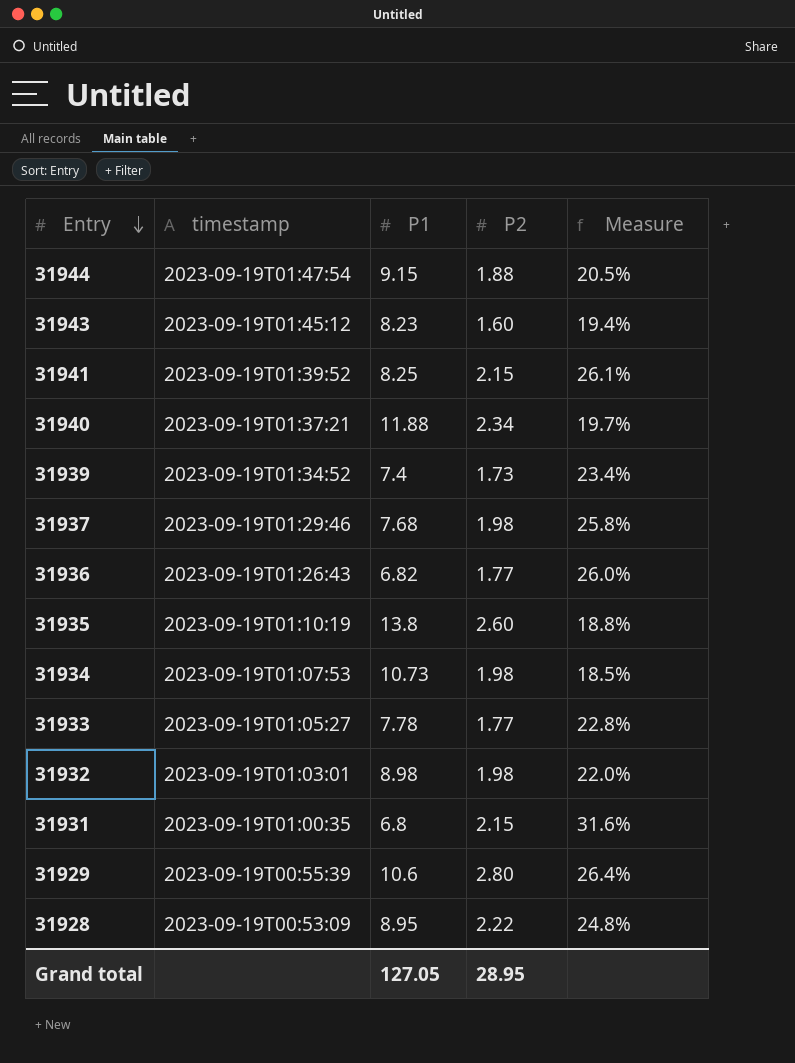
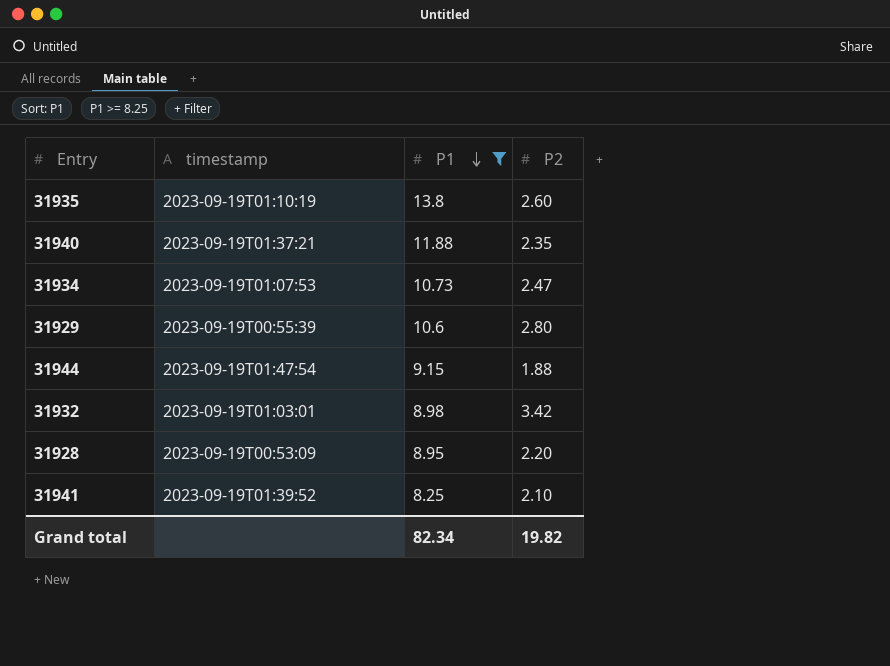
filter: none -> P1 >= 8.25
row order: Entry descending -> P1 descending
column Measure | formula: [P2] / [P1] -> none
31940 | P2: 2.34 -> 2.35
31934 | P2: 1.98 -> 2.47
31932 | P2: 1.98 -> 3.42
31928 | P2: 2.22 -> 2.20
31941 | P2: 2.15 -> 2.10
Grand total | P1: 127.05 -> 82.34
Grand total | P2: 28.95 -> 19.82

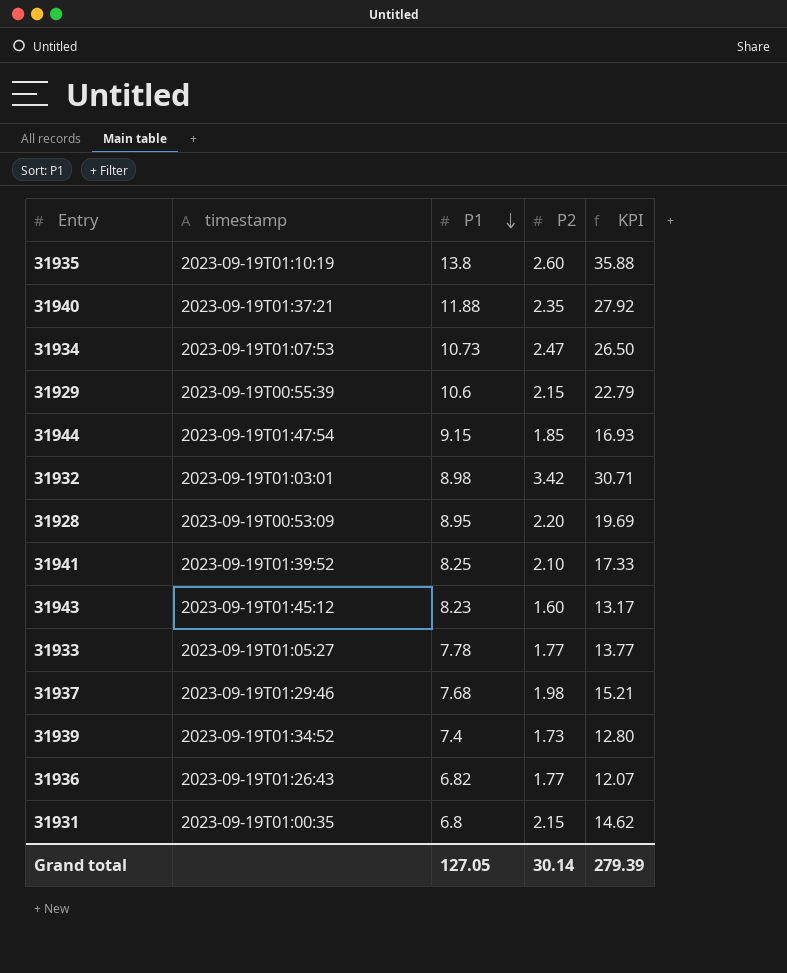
filter: P1 >= 8.25 -> none
column KPI | formula: none -> [P1] * [P2]
31929 | P2: 2.80 -> 2.15
31944 | P2: 1.88 -> 1.85
Grand total | P1: 82.34 -> 127.05
Grand total | P2: 19.82 -> 30.14

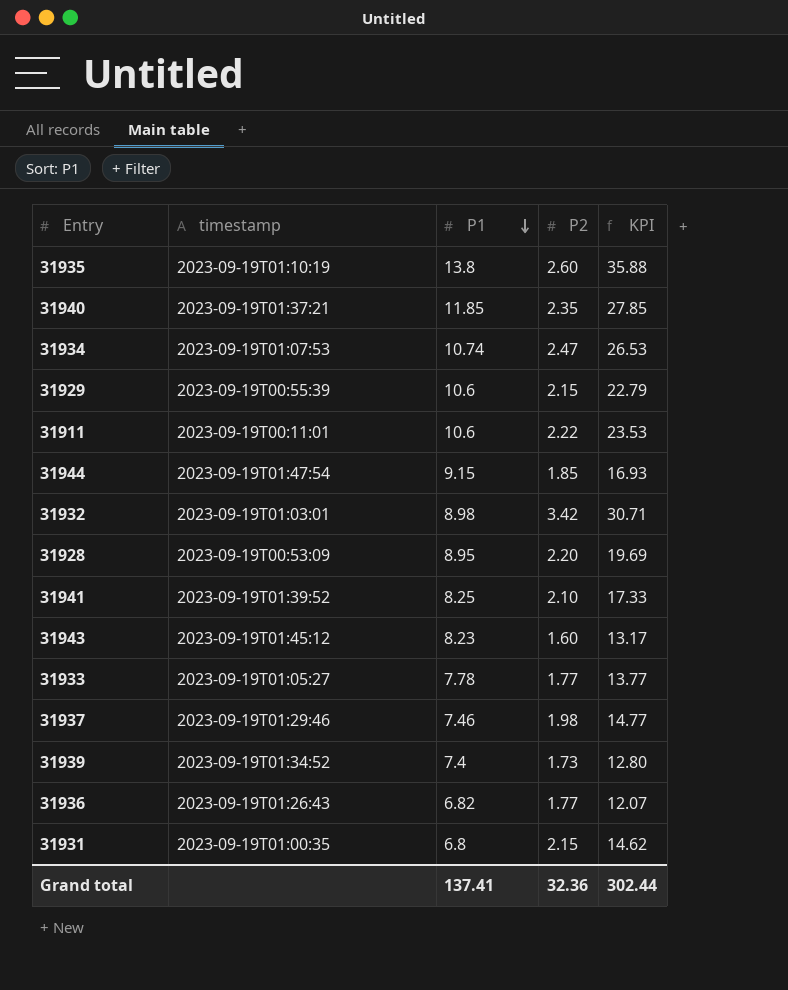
31940 | P1: 11.88 -> 11.85
31940 | KPI: 27.92 -> 27.85
31934 | P1: 10.73 -> 10.74
31934 | KPI: 26.50 -> 26.53
row 31911: none -> 2023-09-19T00:11:01 | 10.6 | 2.22 | 23.53
31937 | P1: 7.68 -> 7.46
31937 | KPI: 15.21 -> 14.77
Grand total | P1: 127.05 -> 137.41
Grand total | P2: 30.14 -> 32.36
Grand total | KPI: 279.39 -> 302.44

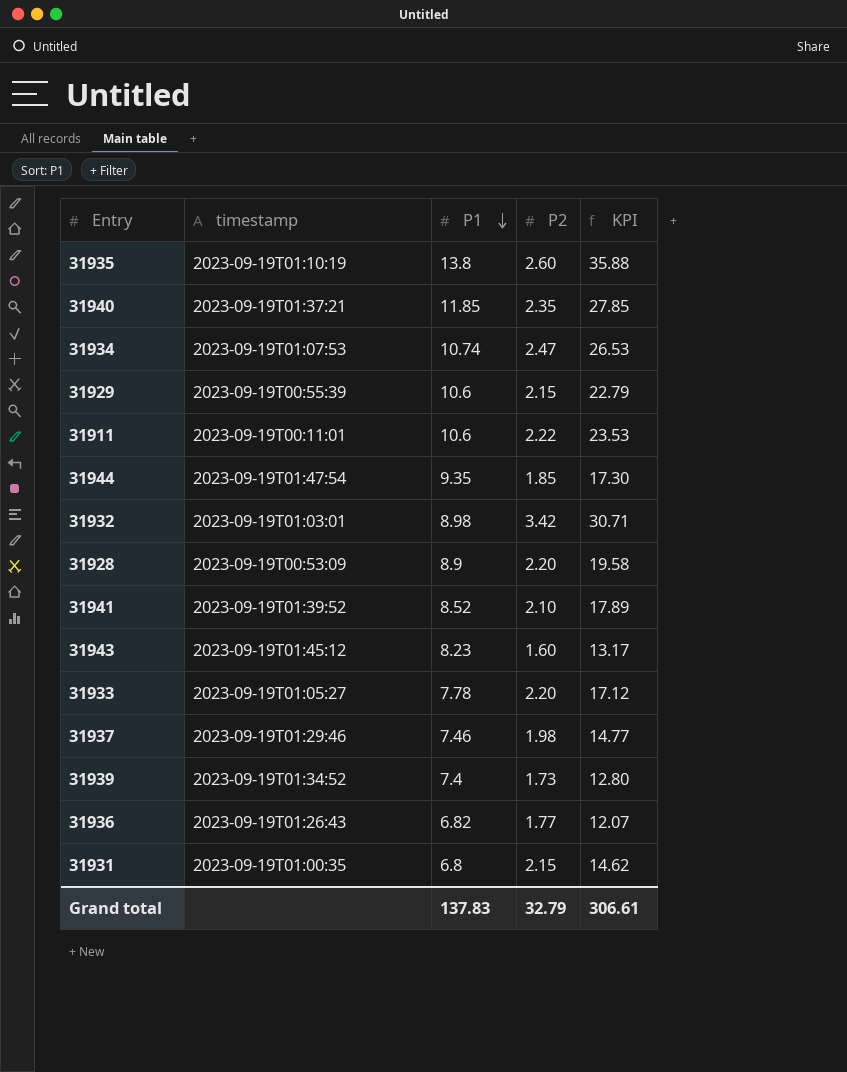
31944 | P1: 9.15 -> 9.35
31944 | KPI: 16.93 -> 17.30
31928 | P1: 8.95 -> 8.9
31928 | KPI: 19.69 -> 19.58
31941 | P1: 8.25 -> 8.52
31941 | KPI: 17.33 -> 17.89
31933 | P2: 1.77 -> 2.20
31933 | KPI: 13.77 -> 17.12
Grand total | P1: 137.41 -> 137.83
Grand total | P2: 32.36 -> 32.79
Grand total | KPI: 302.44 -> 306.61

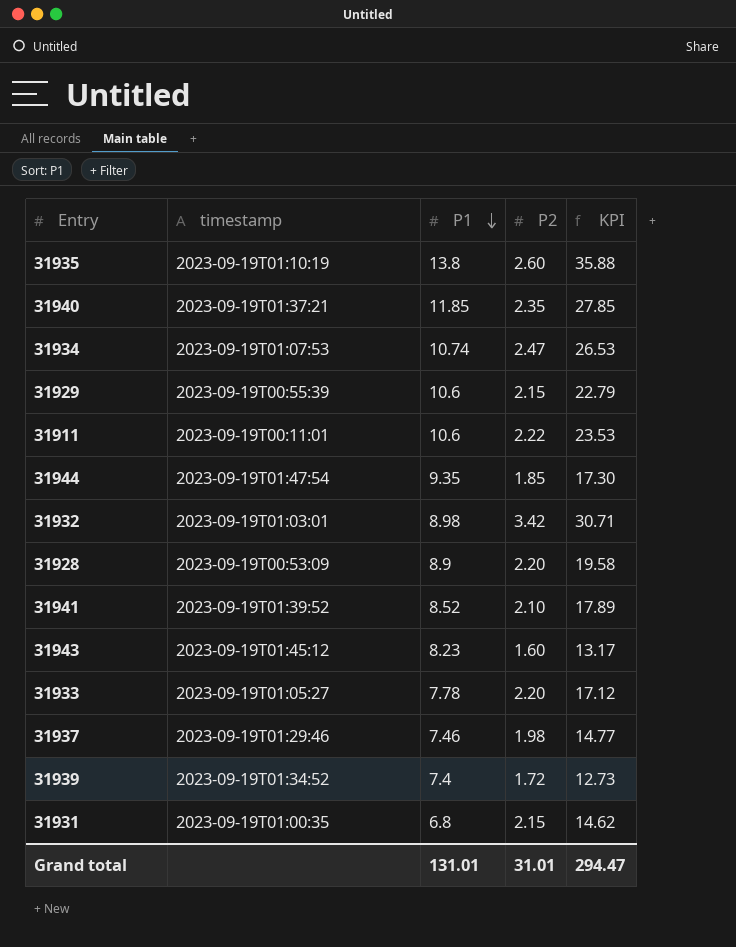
row 31936: 2023-09-19T01:26:43 | 6.82 | 1.77 | 12.07 -> none
31939 | P2: 1.73 -> 1.72
31939 | KPI: 12.80 -> 12.73
Grand total | P1: 137.83 -> 131.01
Grand total | P2: 32.79 -> 31.01
Grand total | KPI: 306.61 -> 294.47

